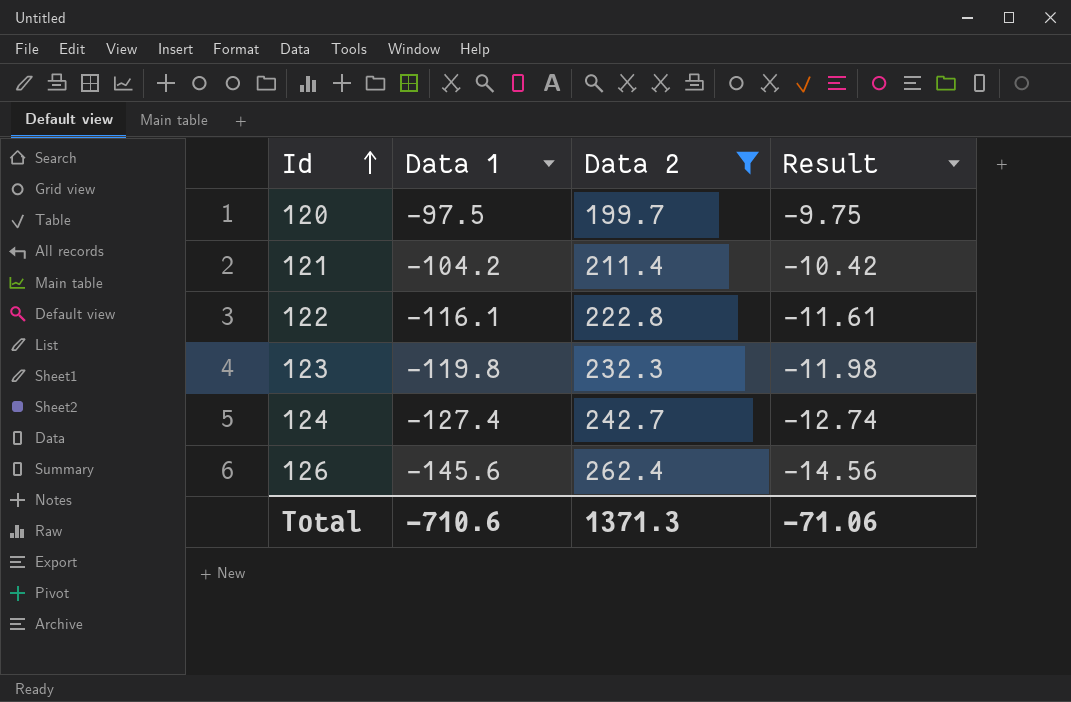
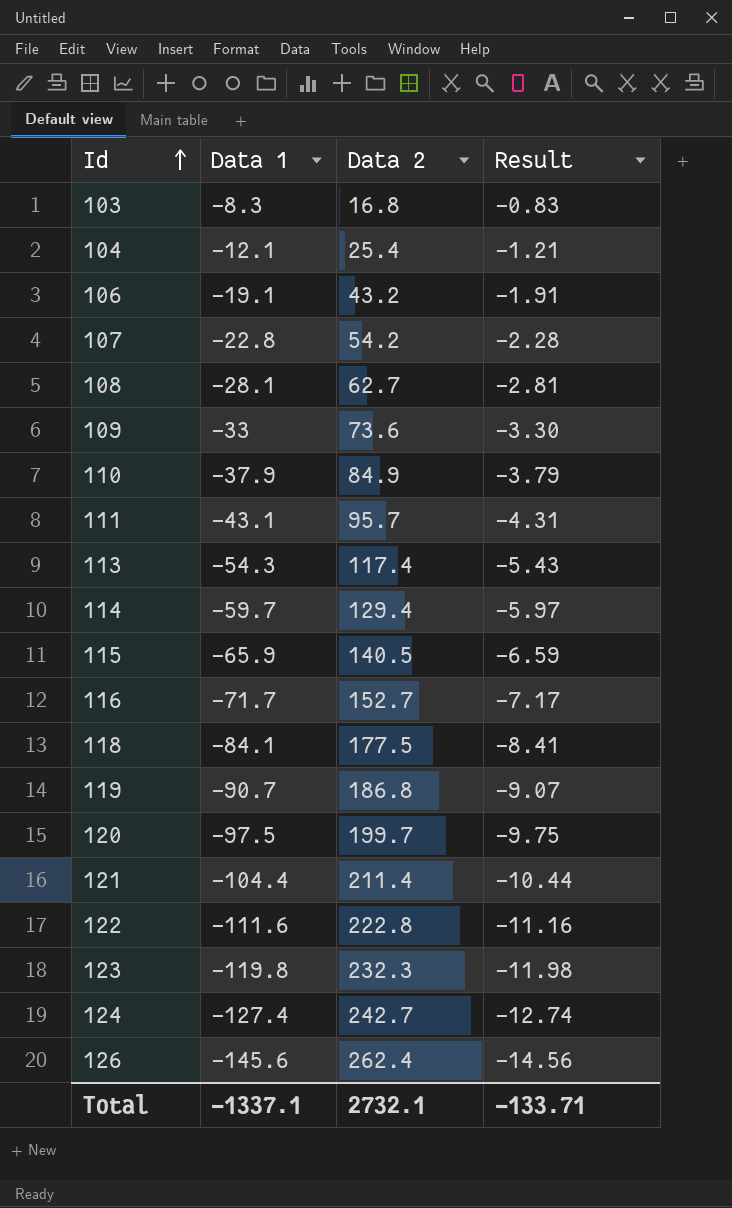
filter: Data 2 >= 199.7 -> none
121 | Data 1: -104.2 -> -104.4
121 | Result: -10.42 -> -10.44
122 | Data 1: -116.1 -> -111.6
122 | Result: -11.61 -> -11.16
Total | Data 1: -710.6 -> -1337.1
Total | Data 2: 1371.3 -> 2732.1
Total | Result: -71.06 -> -133.71

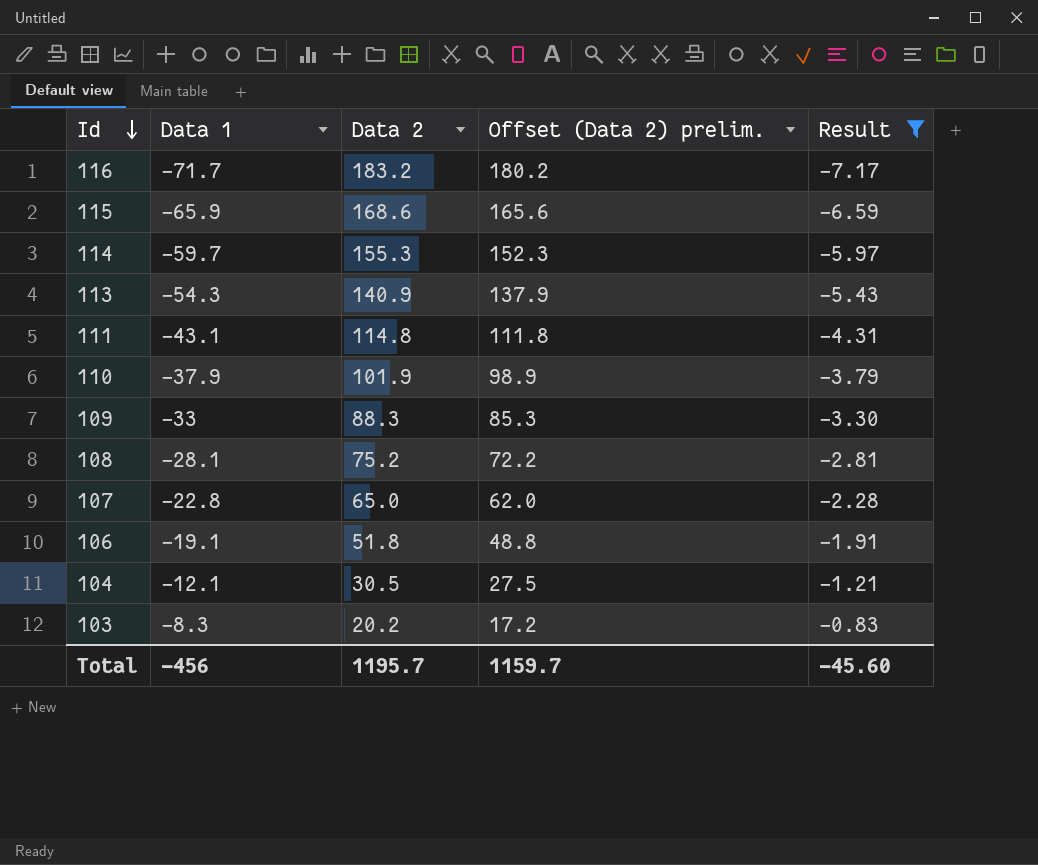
filter: none -> Result >= -7.17
row order: Id ascending -> Id descending
column Offset (Data 2) prelim. | formula: none -> [Data 2] - 3
116 | Data 2: 152.7 -> 183.2
115 | Data 2: 140.5 -> 168.6
114 | Data 2: 129.4 -> 155.3
113 | Data 2: 117.4 -> 140.9
111 | Data 2: 95.7 -> 114.8
110 | Data 2: 84.9 -> 101.9
109 | Data 2: 73.6 -> 88.3
108 | Data 2: 62.7 -> 75.2
107 | Data 2: 54.2 -> 65.0
106 | Data 2: 43.2 -> 51.8
104 | Data 2: 25.4 -> 30.5
103 | Data 2: 16.8 -> 20.2
Total | Data 1: -1337.1 -> -456
Total | Data 2: 2732.1 -> 1195.7
Total | Result: -133.71 -> -45.60

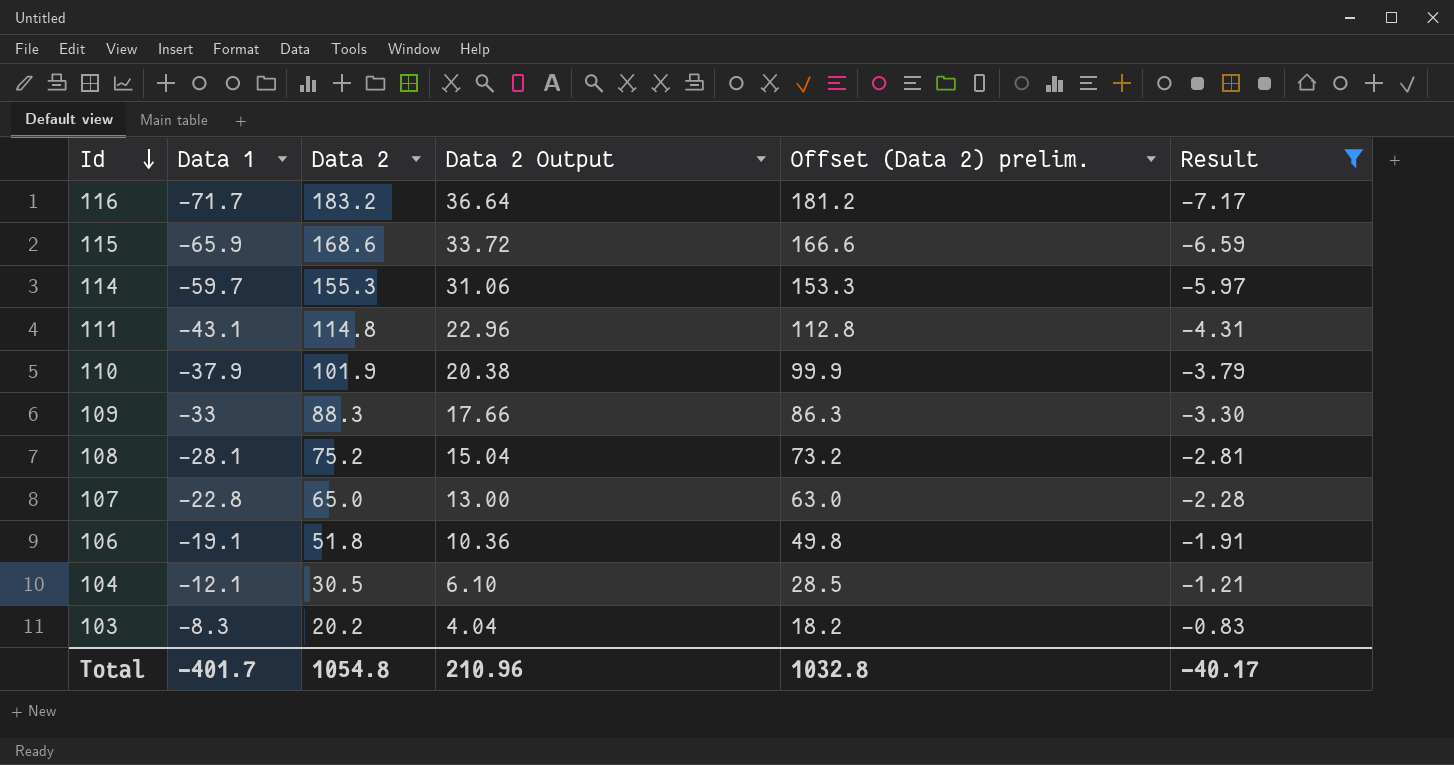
column Data 2 Output | formula: none -> [Data 2] * 0.2
column Offset (Data 2) prelim. | formula: [Data 2] - 3 -> [Data 2] - 2
row 113: -54.3 | 140.9 | 137.9 | -5.43 -> none
Total | Data 1: -456 -> -401.7
Total | Data 2: 1195.7 -> 1054.8
Total | Offset (Data 2) prelim.: 1159.7 -> 1032.8
Total | Result: -45.60 -> -40.17

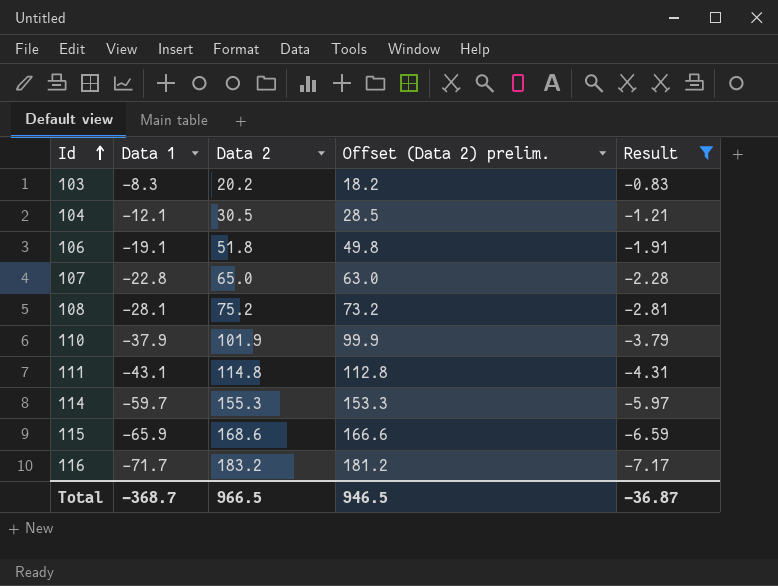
row order: Id descending -> Id ascending
column Data 2 Output | formula: [Data 2] * 0.2 -> none
row 109: -33 | 88.3 | 17.66 | 86.3 | -3.30 -> none
Total | Data 1: -401.7 -> -368.7
Total | Data 2: 1054.8 -> 966.5
Total | Offset (Data 2) prelim.: 1032.8 -> 946.5
Total | Result: -40.17 -> -36.87

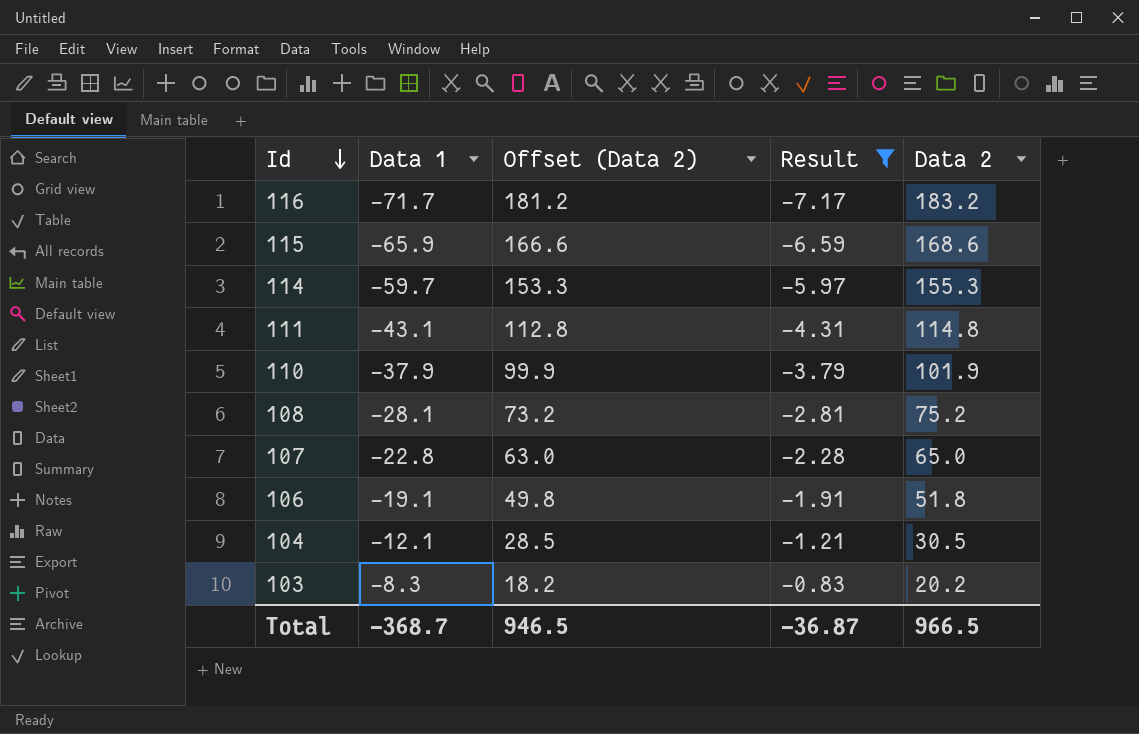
row order: Id ascending -> Id descending
column name: Offset (Data 2) prelim. -> Offset (Data 2)
column Data 2 | position: 3 -> 5

